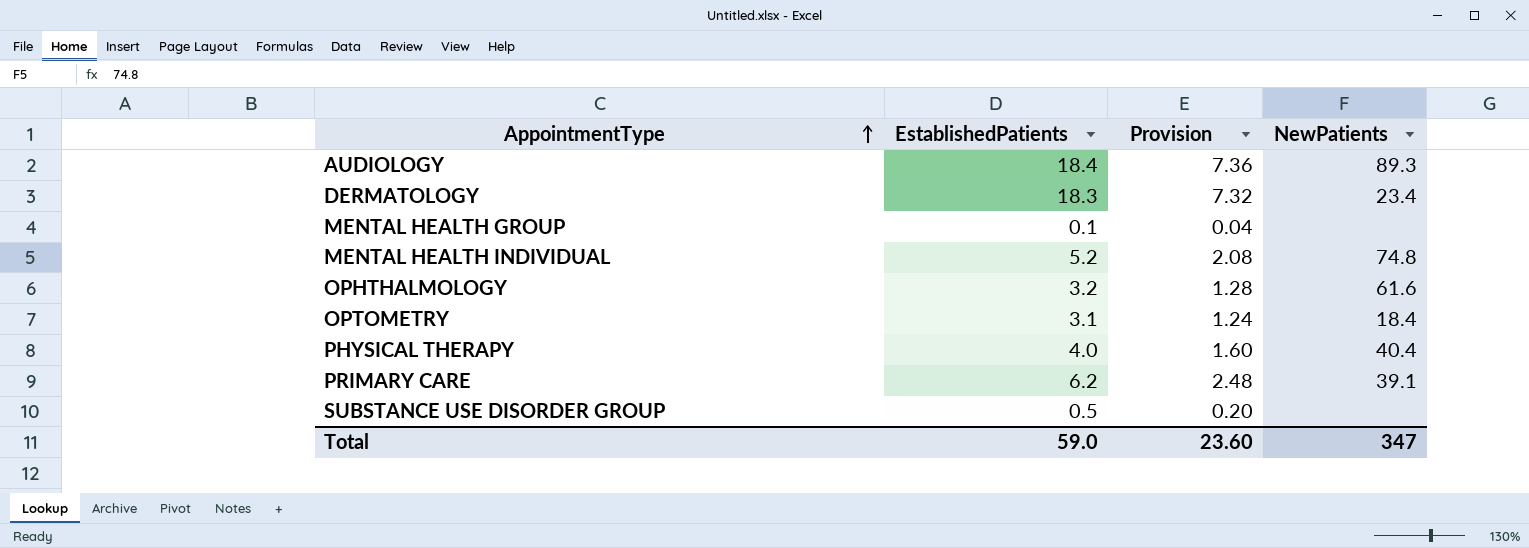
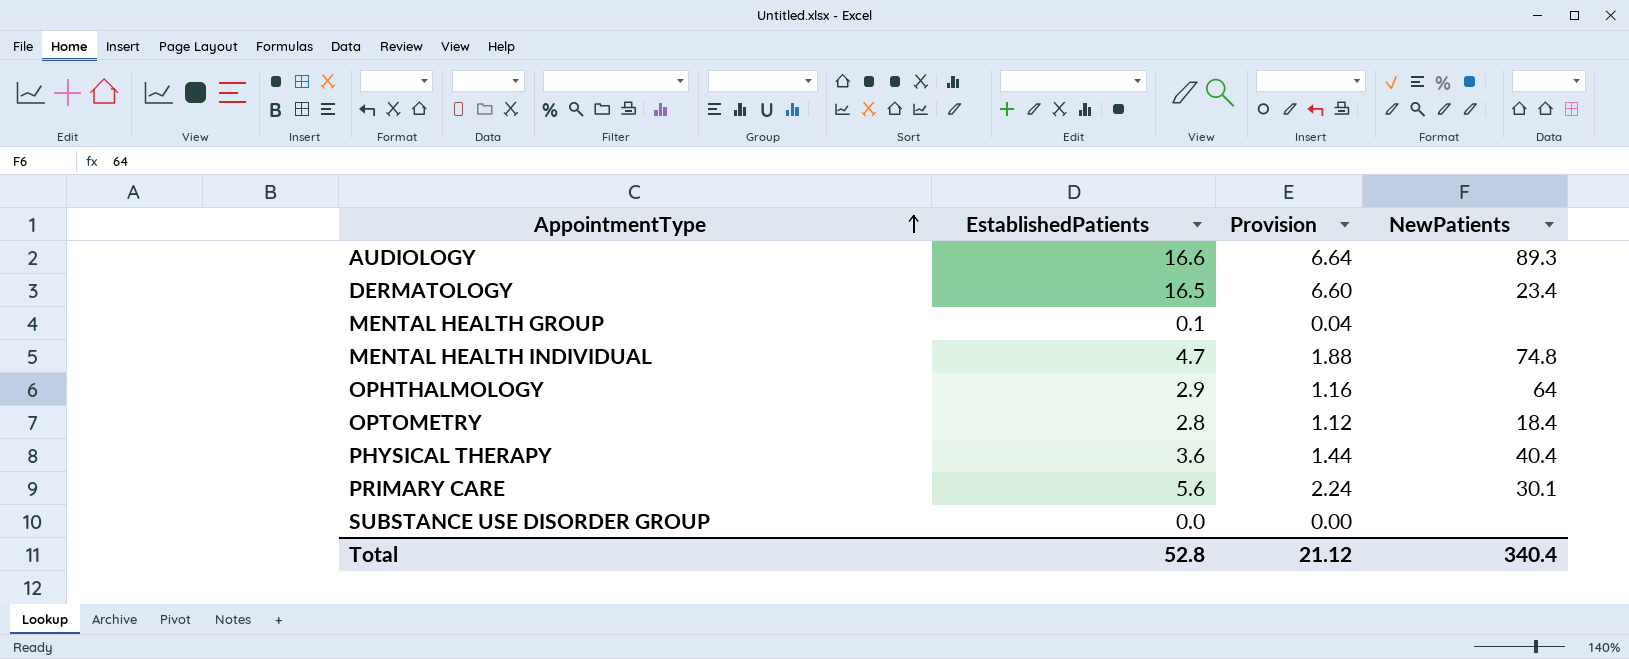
AUDIOLOGY | EstablishedPatients: 18.4 -> 16.6
AUDIOLOGY | Provision: 7.36 -> 6.64
DERMATOLOGY | EstablishedPatients: 18.3 -> 16.5
DERMATOLOGY | Provision: 7.32 -> 6.60
MENTAL HEALTH INDIVIDUAL | EstablishedPatients: 5.2 -> 4.7
MENTAL HEALTH INDIVIDUAL | Provision: 2.08 -> 1.88
OPHTHALMOLOGY | EstablishedPatients: 3.2 -> 2.9
OPHTHALMOLOGY | Provision: 1.28 -> 1.16
OPHTHALMOLOGY | NewPatients: 61.6 -> 64
OPTOMETRY | EstablishedPatients: 3.1 -> 2.8
OPTOMETRY | Provision: 1.24 -> 1.12
PHYSICAL THERAPY | EstablishedPatients: 4.0 -> 3.6
PHYSICAL THERAPY | Provision: 1.60 -> 1.44
PRIMARY CARE | EstablishedPatients: 6.2 -> 5.6
PRIMARY CARE | Provision: 2.48 -> 2.24
PRIMARY CARE | NewPatients: 39.1 -> 30.1
SUBSTANCE USE DISORDER GROUP | EstablishedPatients: 0.5 -> 0.0
SUBSTANCE USE DISORDER GROUP | Provision: 0.20 -> 0.00
Total | EstablishedPatients: 59.0 -> 52.8
Total | Provision: 23.60 -> 21.12
Total | NewPatients: 347 -> 340.4

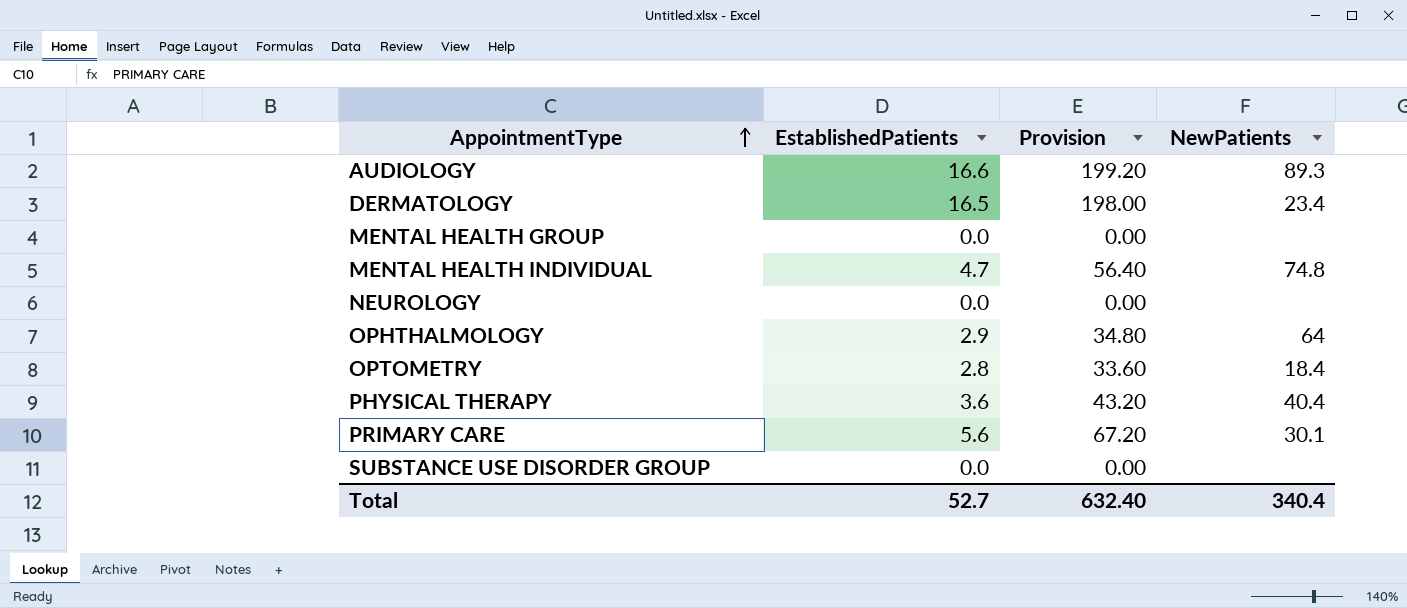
column Provision | formula: [EstablishedPatients] * 0.4 -> [EstablishedPatients] * 12
MENTAL HEALTH GROUP | EstablishedPatients: 0.1 -> 0.0
row NEUROLOGY: none -> 0.0 | 0.00 | none
Total | EstablishedPatients: 52.8 -> 52.7
Total | Provision: 21.12 -> 632.40

